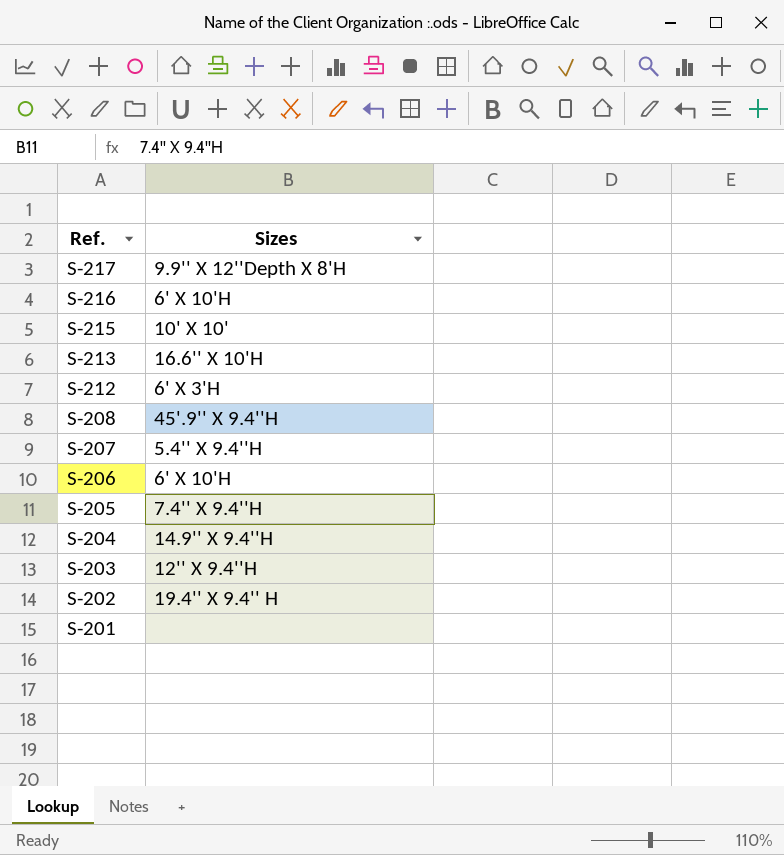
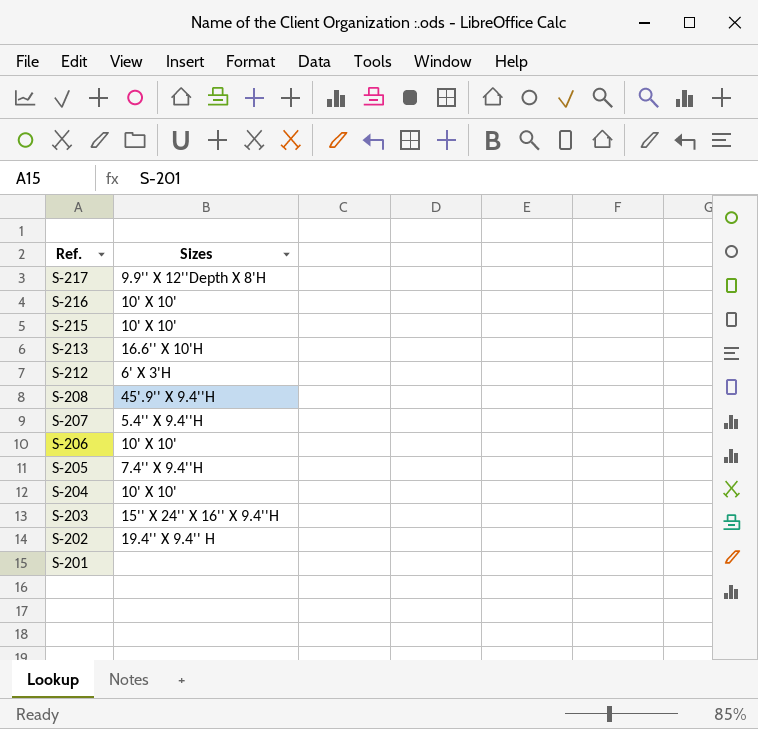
S-216 | Sizes: 6' X 10'H -> 10' X 10'
S-206 | Sizes: 6' X 10'H -> 10' X 10'
S-204 | Sizes: 14.9'' X 9.4''H -> 10' X 10'
S-203 | Sizes: 12'' X 9.4''H -> 15'' X 24'' X 16'' X 9.4''H

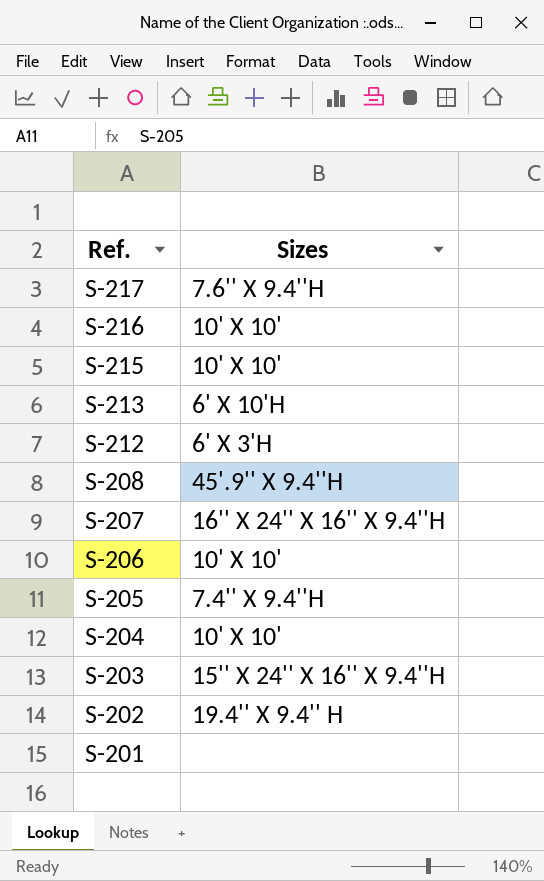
S-217 | Sizes: 9.9'' X 12''Depth X 8'H -> 7.6'' X 9.4''H
S-213 | Sizes: 16.6'' X 10'H -> 6' X 10'H
S-207 | Sizes: 5.4'' X 9.4''H -> 16'' X 24'' X 16'' X 9.4''H

